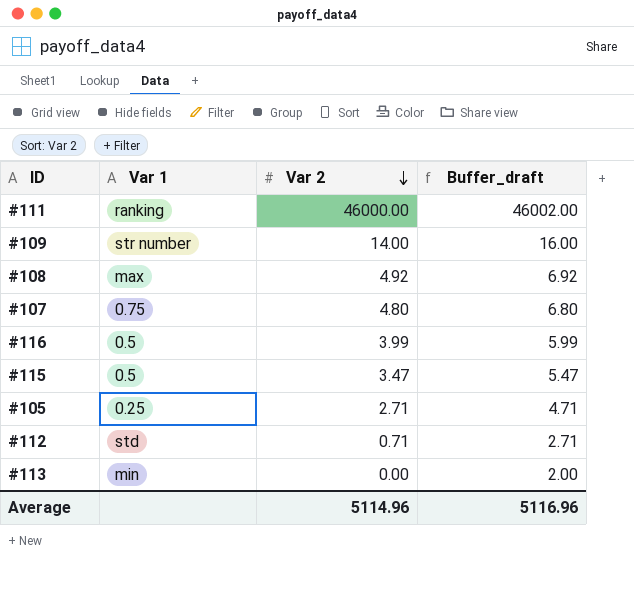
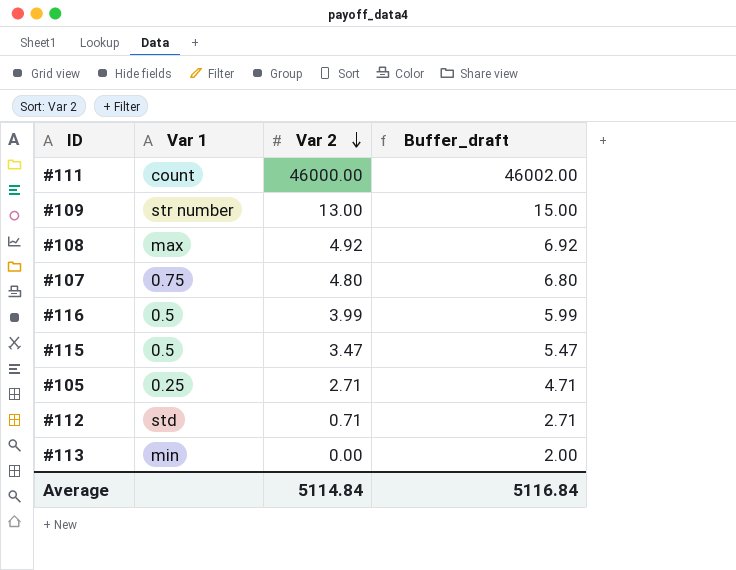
#111 | Var 1: ranking -> count
#109 | Var 2: 14.00 -> 13.00
#109 | Buffer_draft: 16.00 -> 15.00
Average | Var 2: 5114.96 -> 5114.84
Average | Buffer_draft: 5116.96 -> 5116.84

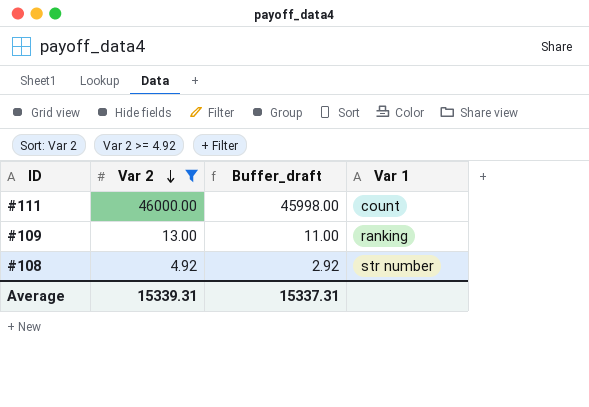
filter: none -> Var 2 >= 4.92
column Buffer_draft | formula: [Var 2] + 2 -> [Var 2] - 2
column Var 1 | position: 2 -> 4
#109 | Var 1: str number -> ranking
#108 | Var 1: max -> str number
Average | Var 2: 5114.84 -> 15339.31
Average | Buffer_draft: 5116.84 -> 15337.31

